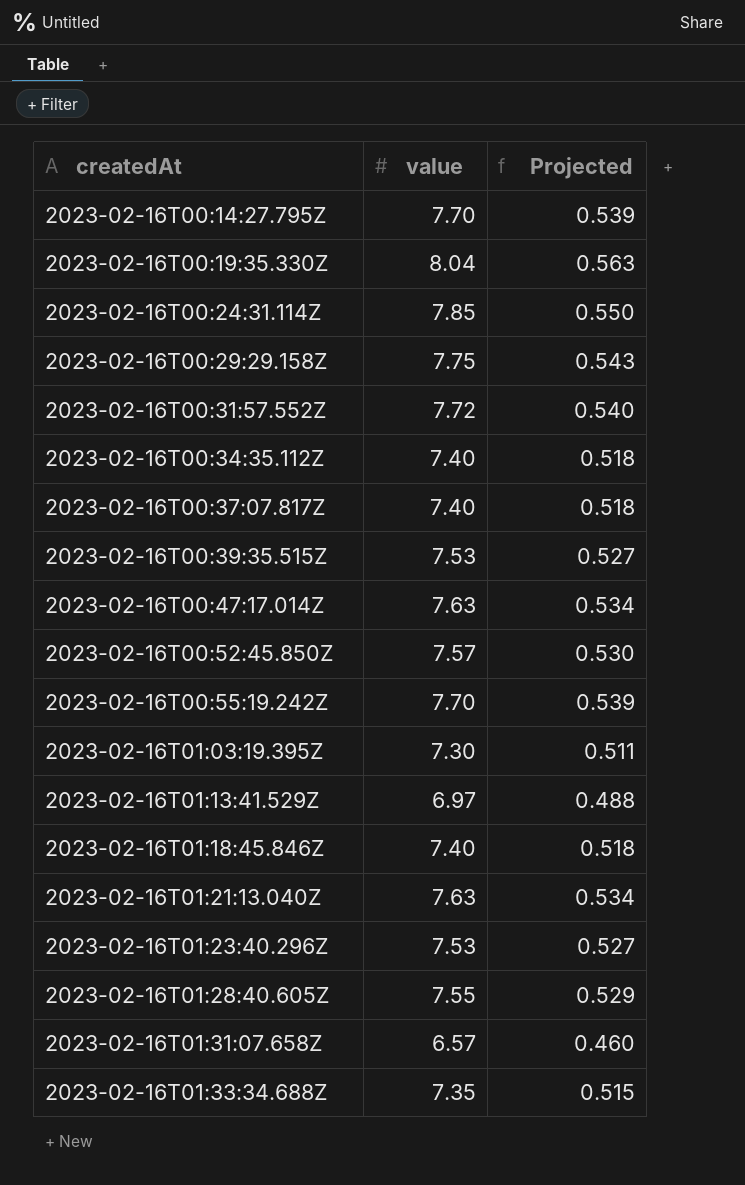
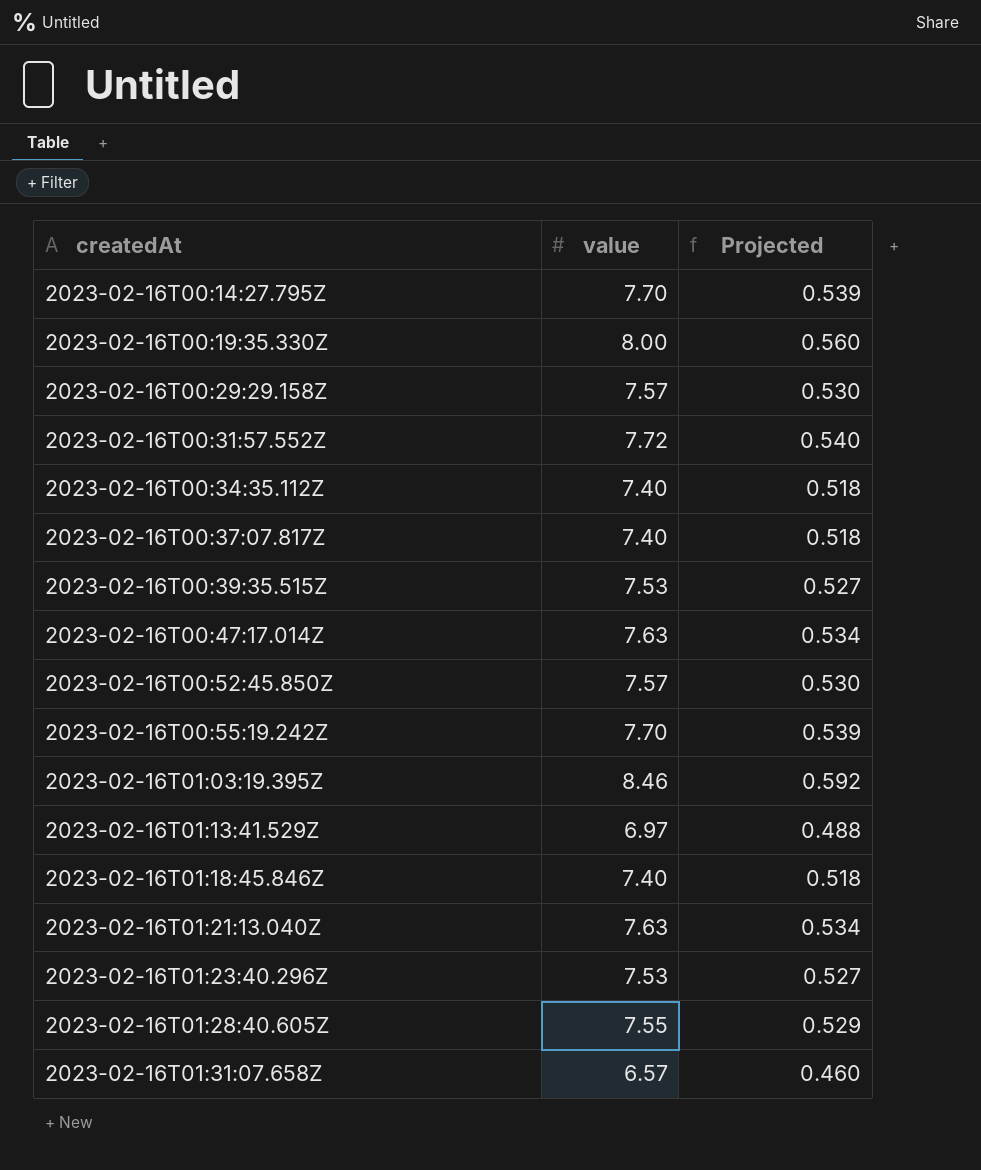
row 2023-02-16T00:24:31.114Z: 7.85 | 0.550 -> none
row 2023-02-16T01:33:34.688Z: 7.35 | 0.515 -> none
2023-02-16T00:19:35.330Z | value: 8.04 -> 8.00
2023-02-16T00:19:35.330Z | Projected: 0.563 -> 0.560
2023-02-16T00:29:29.158Z | value: 7.75 -> 7.57
2023-02-16T00:29:29.158Z | Projected: 0.543 -> 0.530
2023-02-16T01:03:19.395Z | value: 7.30 -> 8.46
2023-02-16T01:03:19.395Z | Projected: 0.511 -> 0.592

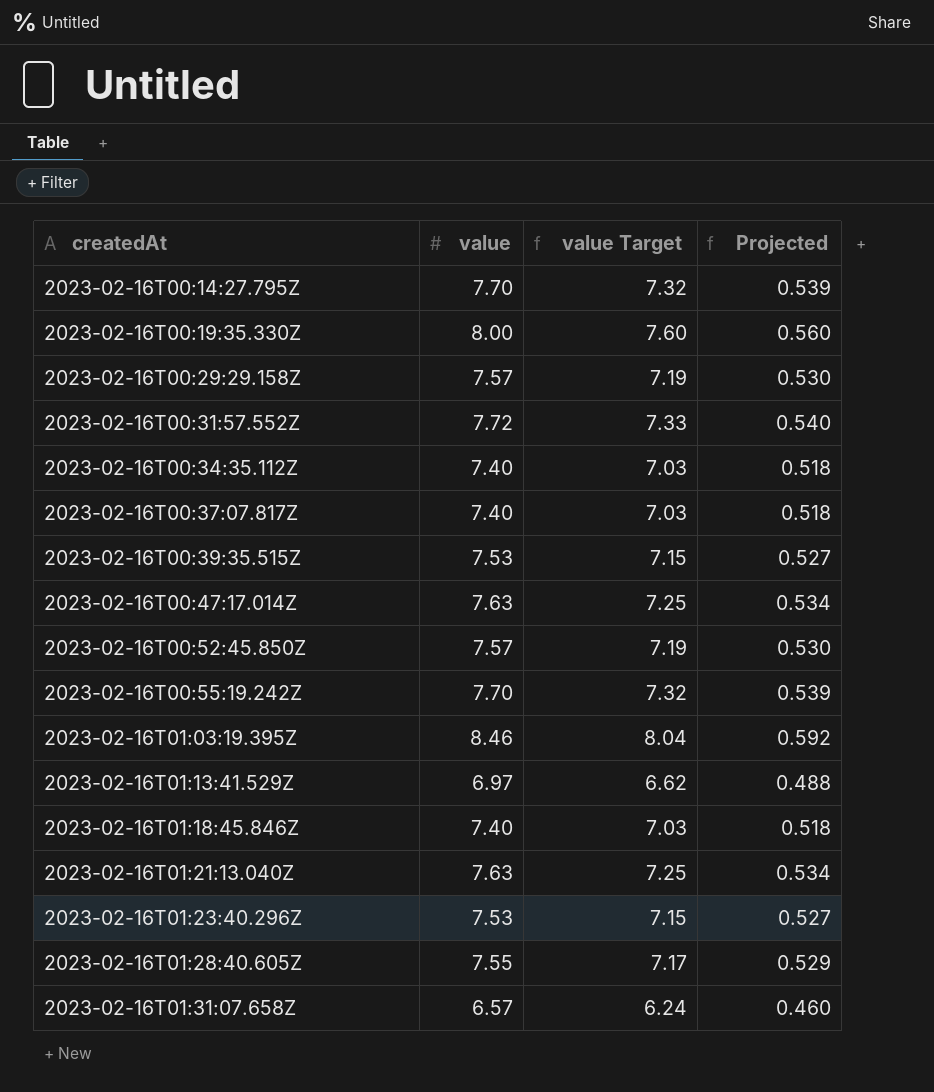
column value Target | formula: none -> [value] * 0.95

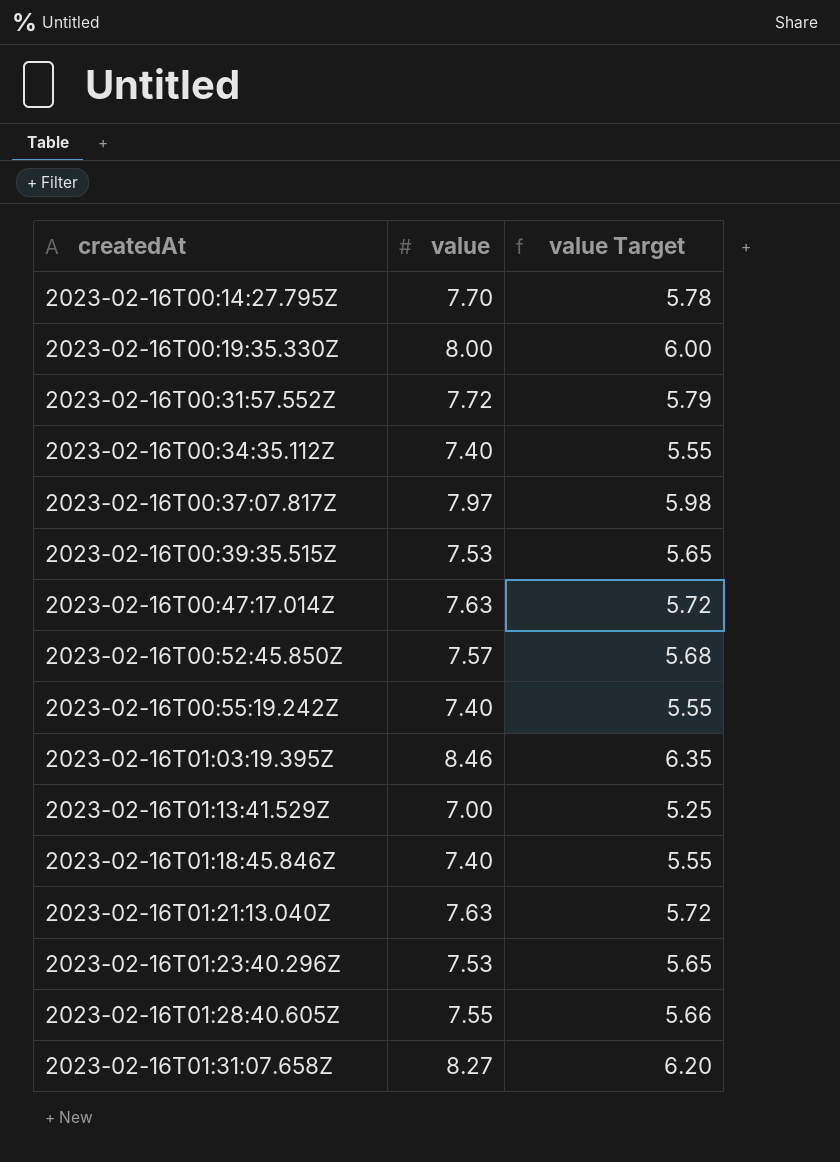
column Projected | formula: [value] * 0.07 -> none
column value Target | formula: [value] * 0.95 -> [value] * 0.75
row 2023-02-16T00:29:29.158Z: 7.57 | 7.19 | 0.530 -> none
2023-02-16T00:37:07.817Z | value: 7.40 -> 7.97
2023-02-16T00:55:19.242Z | value: 7.70 -> 7.40
2023-02-16T01:13:41.529Z | value: 6.97 -> 7.00
2023-02-16T01:31:07.658Z | value: 6.57 -> 8.27

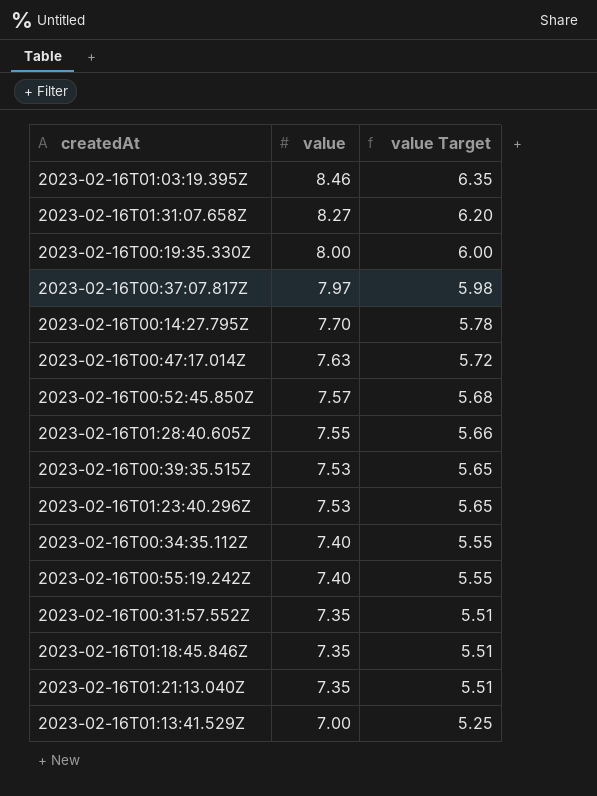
row order: createdAt ascending -> value descending
2023-02-16T00:31:57.552Z | value: 7.72 -> 7.35
2023-02-16T00:31:57.552Z | value Target: 5.79 -> 5.51
2023-02-16T01:18:45.846Z | value: 7.40 -> 7.35
2023-02-16T01:18:45.846Z | value Target: 5.55 -> 5.51
2023-02-16T01:21:13.040Z | value: 7.63 -> 7.35
2023-02-16T01:21:13.040Z | value Target: 5.72 -> 5.51

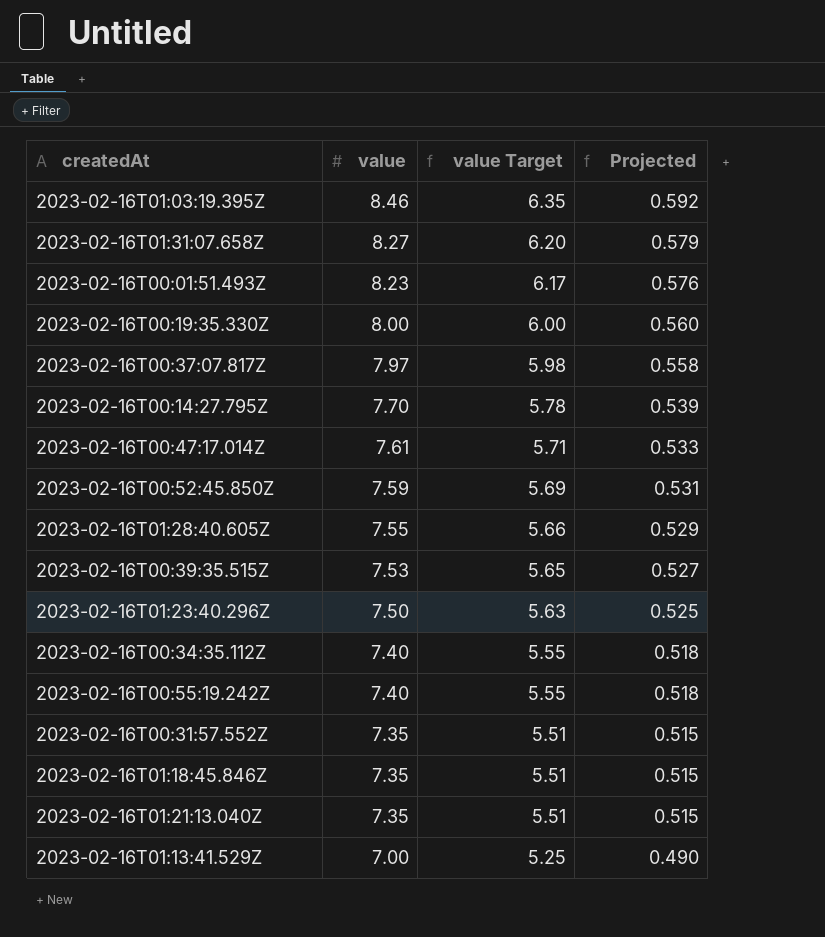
column Projected | formula: none -> [value] * 0.07
row 2023-02-16T00:01:51.493Z: none -> 8.23 | 6.17 | 0.576
2023-02-16T00:47:17.014Z | value: 7.63 -> 7.61
2023-02-16T00:47:17.014Z | value Target: 5.72 -> 5.71
2023-02-16T00:52:45.850Z | value: 7.57 -> 7.59
2023-02-16T00:52:45.850Z | value Target: 5.68 -> 5.69
2023-02-16T01:23:40.296Z | value: 7.53 -> 7.50
2023-02-16T01:23:40.296Z | value Target: 5.65 -> 5.63

